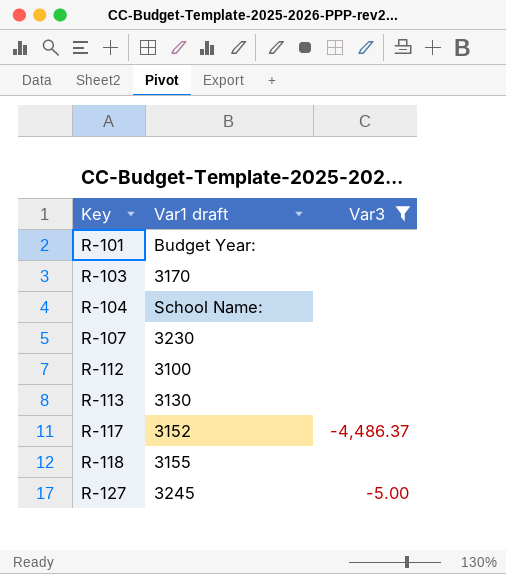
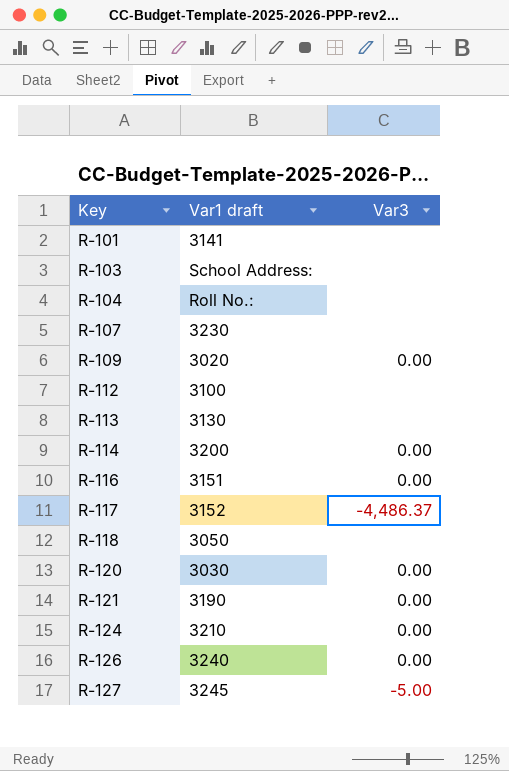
filter: Var3 != 0.00 -> none
R-101 | Var1 draft: Budget Year: -> 3141
R-103 | Var1 draft: 3170 -> School Address:
R-104 | Var1 draft: School Name: -> Roll No.:
R-118 | Var1 draft: 3155 -> 3050

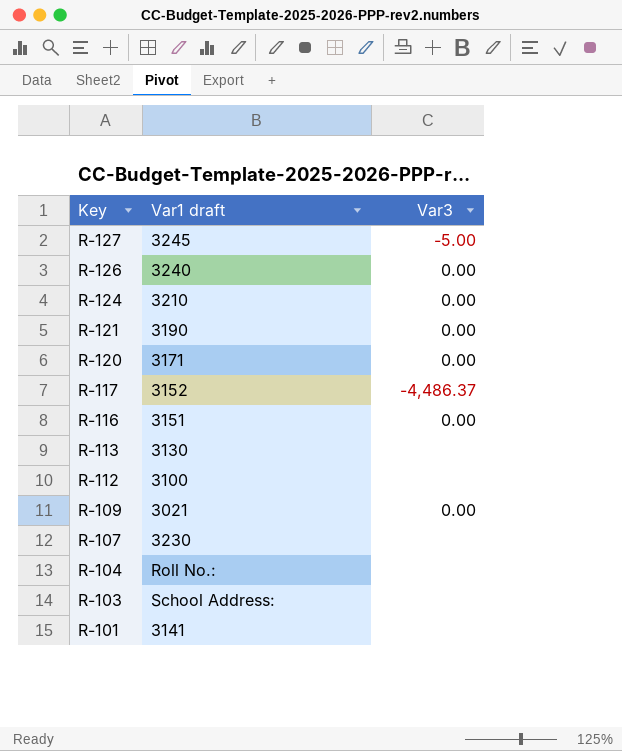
row order: Key ascending -> Key descending
row R-114: 3200 | 0.00 -> none
row R-118: 3050 | none -> none
R-120 | Var1 draft: 3030 -> 3171
R-109 | Var1 draft: 3020 -> 3021

